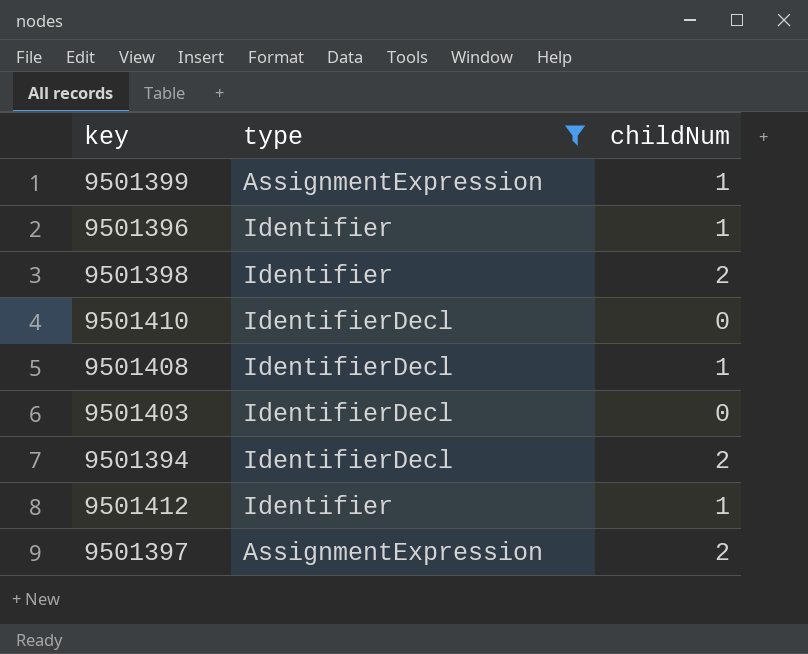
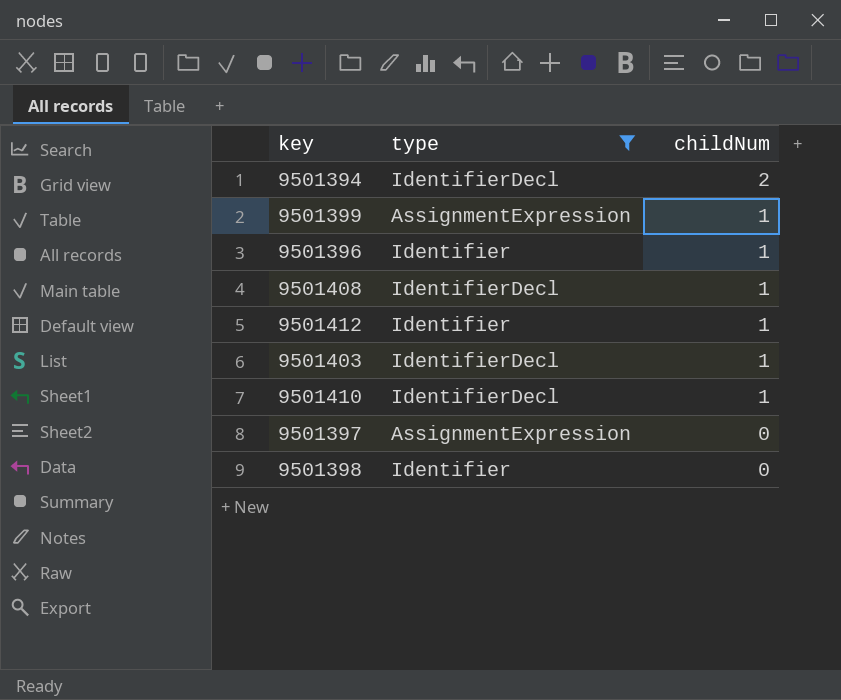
row order: none -> childNum descending
9501403 | childNum: 0 -> 1
9501410 | childNum: 0 -> 1
9501397 | childNum: 2 -> 0
9501398 | childNum: 2 -> 0

